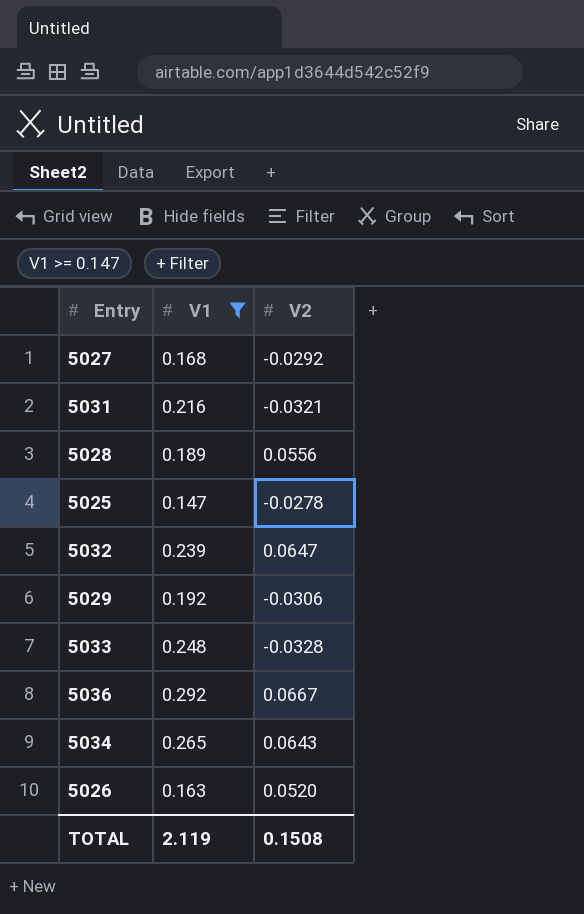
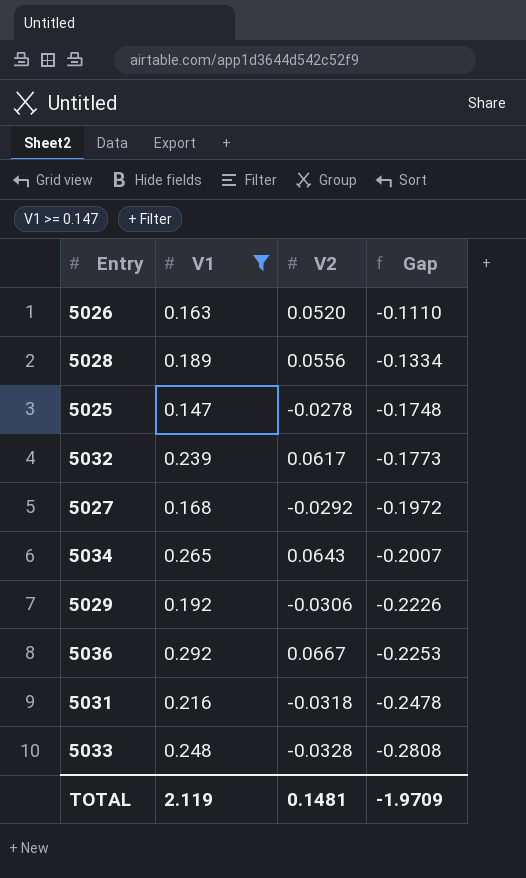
row order: none -> Gap descending
column Gap | formula: none -> [V2] - [V1]
5032 | V2: 0.0647 -> 0.0617
5031 | V2: -0.0321 -> -0.0318
TOTAL | V2: 0.1508 -> 0.1481

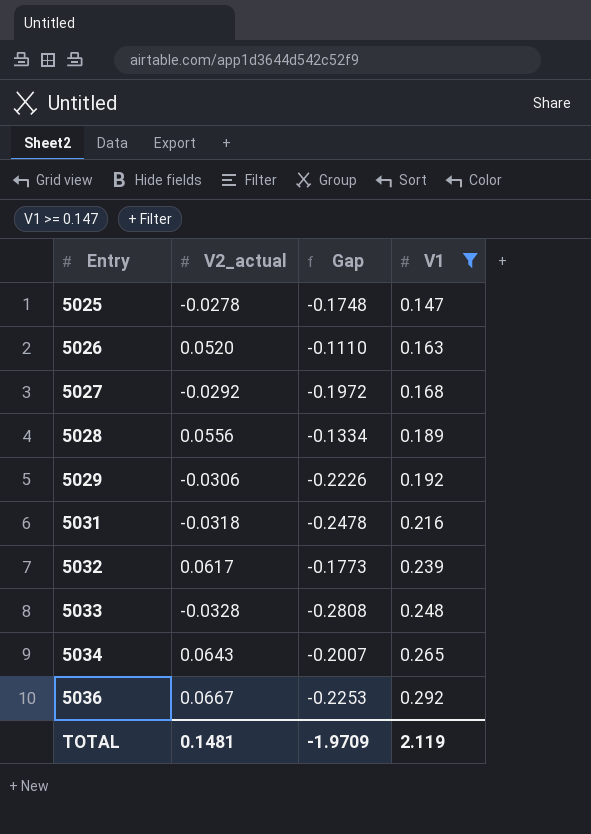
row order: Gap descending -> Entry ascending
column name: V2 -> V2_actual
column V1 | position: 2 -> 4

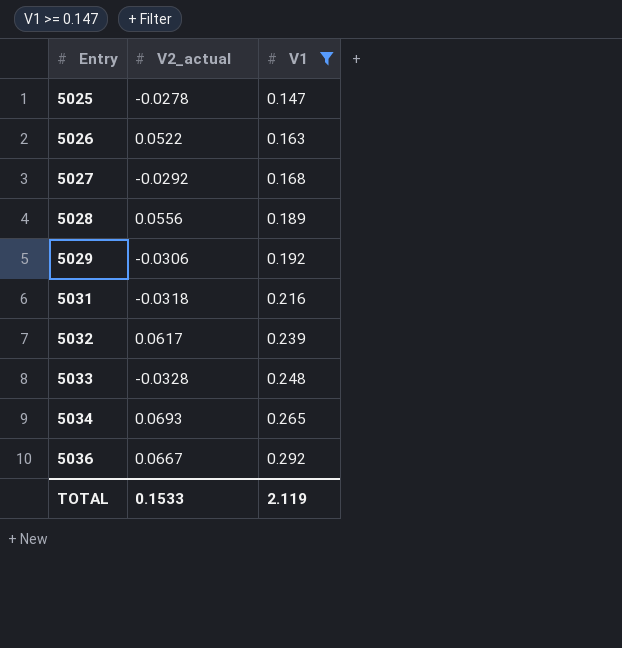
column Gap | formula: [V2_actual] - [V1] -> none
5026 | V2_actual: 0.0520 -> 0.0522
5034 | V2_actual: 0.0643 -> 0.0693
TOTAL | V2_actual: 0.1481 -> 0.1533

